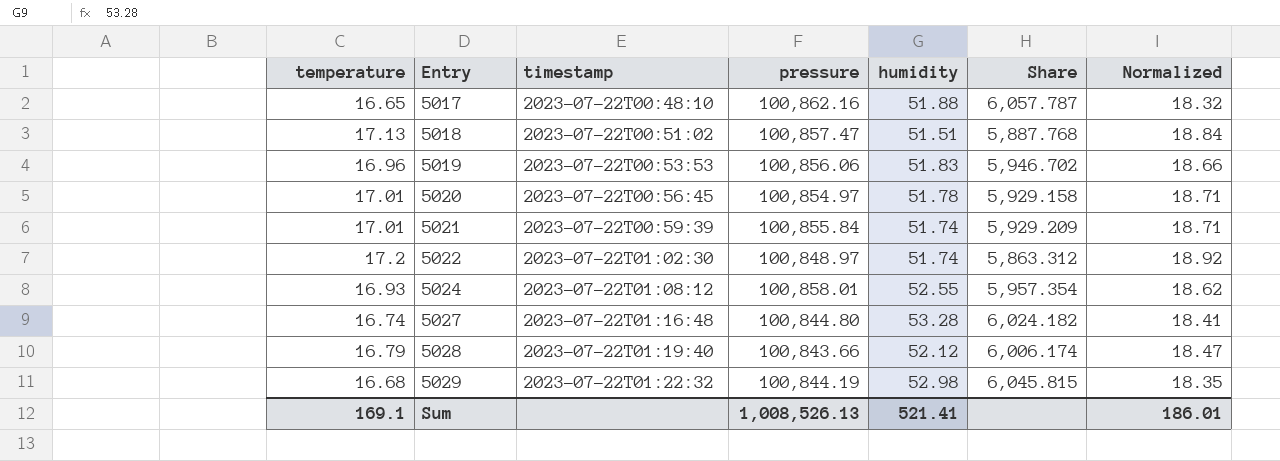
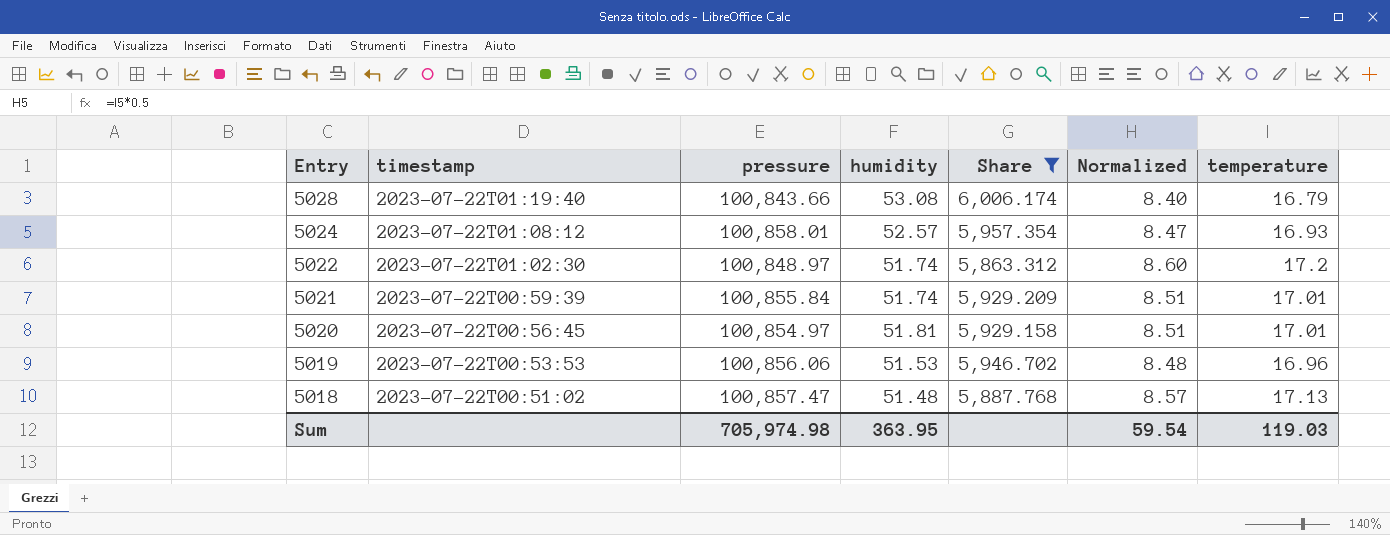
filter: none -> Share <= 6,006.174
row order: Entry ascending -> Entry descending
column Normalized | formula: [temperature] * 1.1 -> [temperature] * 0.5
column temperature | position: 1 -> 7
5028 | humidity: 52.12 -> 53.08
5024 | humidity: 52.55 -> 52.57
5020 | humidity: 51.78 -> 51.81
5019 | humidity: 51.83 -> 51.53
5018 | humidity: 51.51 -> 51.48
Sum | pressure: 1,008,526.13 -> 705,974.98
Sum | humidity: 521.41 -> 363.95
Sum | Normalized: 186.01 -> 59.54
Sum | temperature: 169.1 -> 119.03

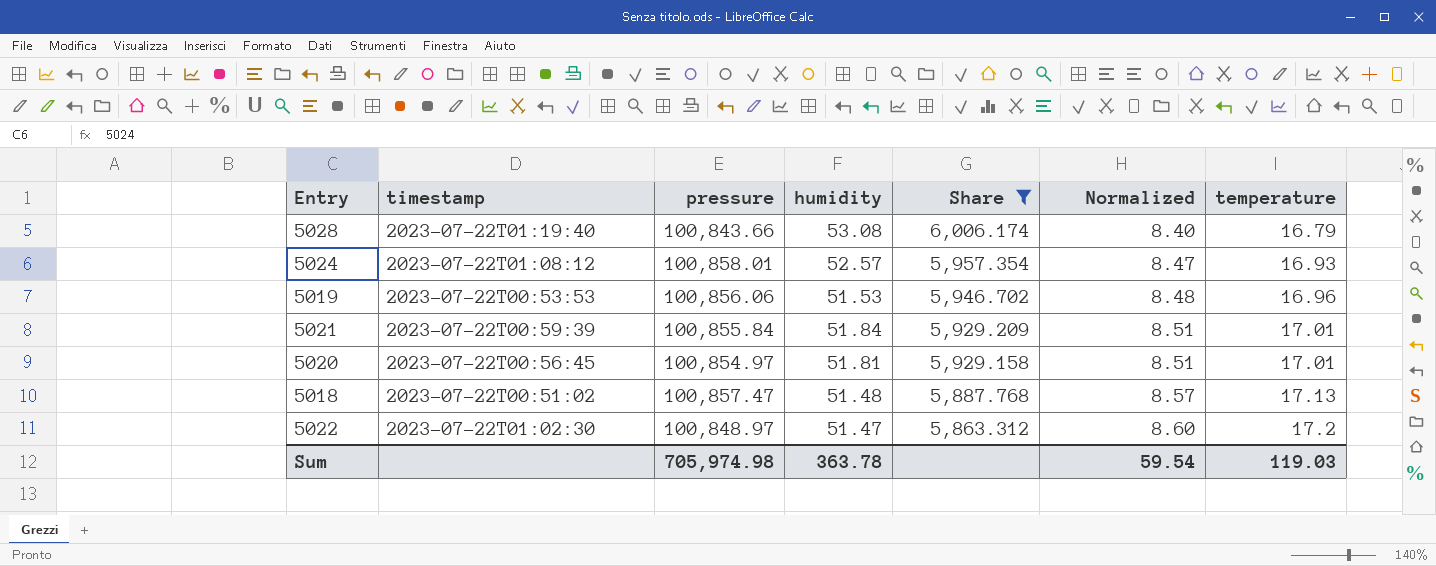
row order: Entry descending -> Share descending
5021 | humidity: 51.74 -> 51.84
5022 | humidity: 51.74 -> 51.47
Sum | humidity: 363.95 -> 363.78

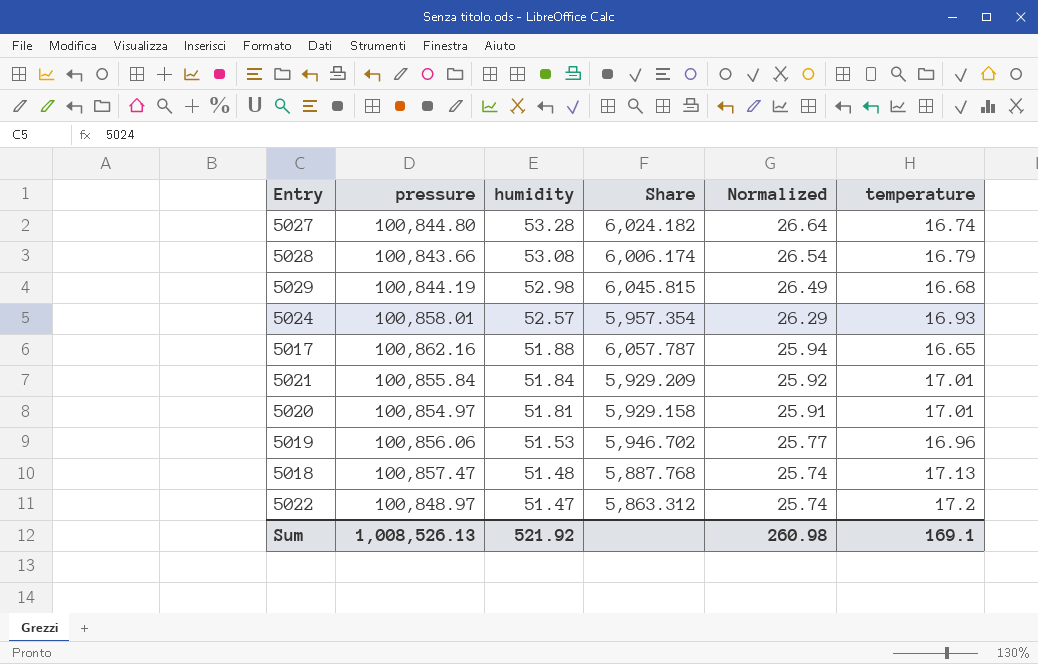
filter: Share <= 6,006.174 -> none
row order: Share descending -> humidity descending
column timestamp | position: 2 -> none
column Normalized | formula: [temperature] * 0.5 -> [humidity] * 0.5
Sum | pressure: 705,974.98 -> 1,008,526.13
Sum | humidity: 363.78 -> 521.92
Sum | Normalized: 59.54 -> 260.98
Sum | temperature: 119.03 -> 169.1

